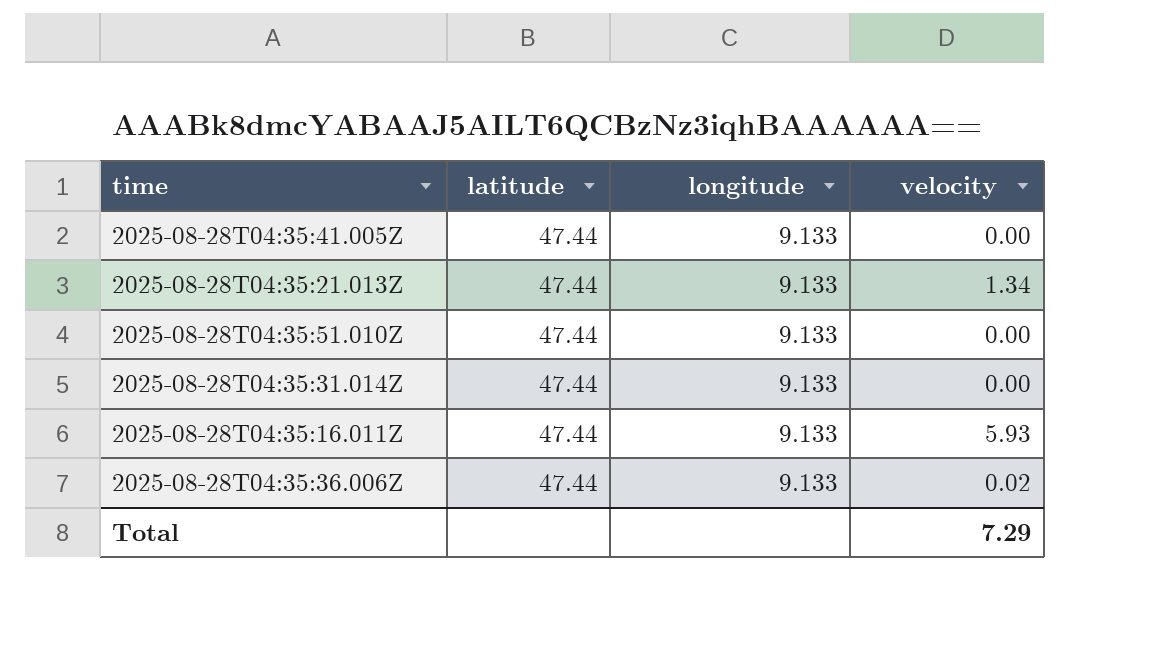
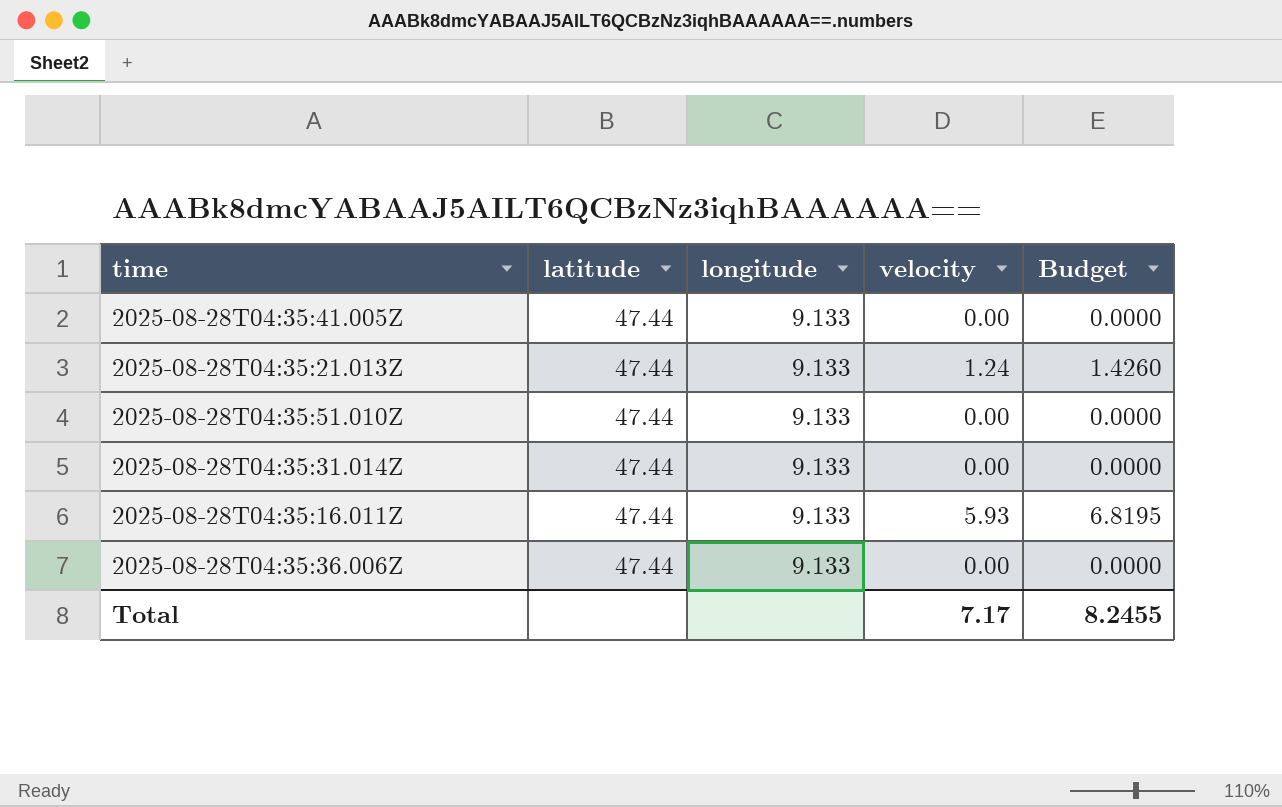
column Budget | formula: none -> [velocity] * 1.15
2025-08-28T04:35:21.013Z | velocity: 1.34 -> 1.24
2025-08-28T04:35:36.006Z | velocity: 0.02 -> 0.00
Total | velocity: 7.29 -> 7.17

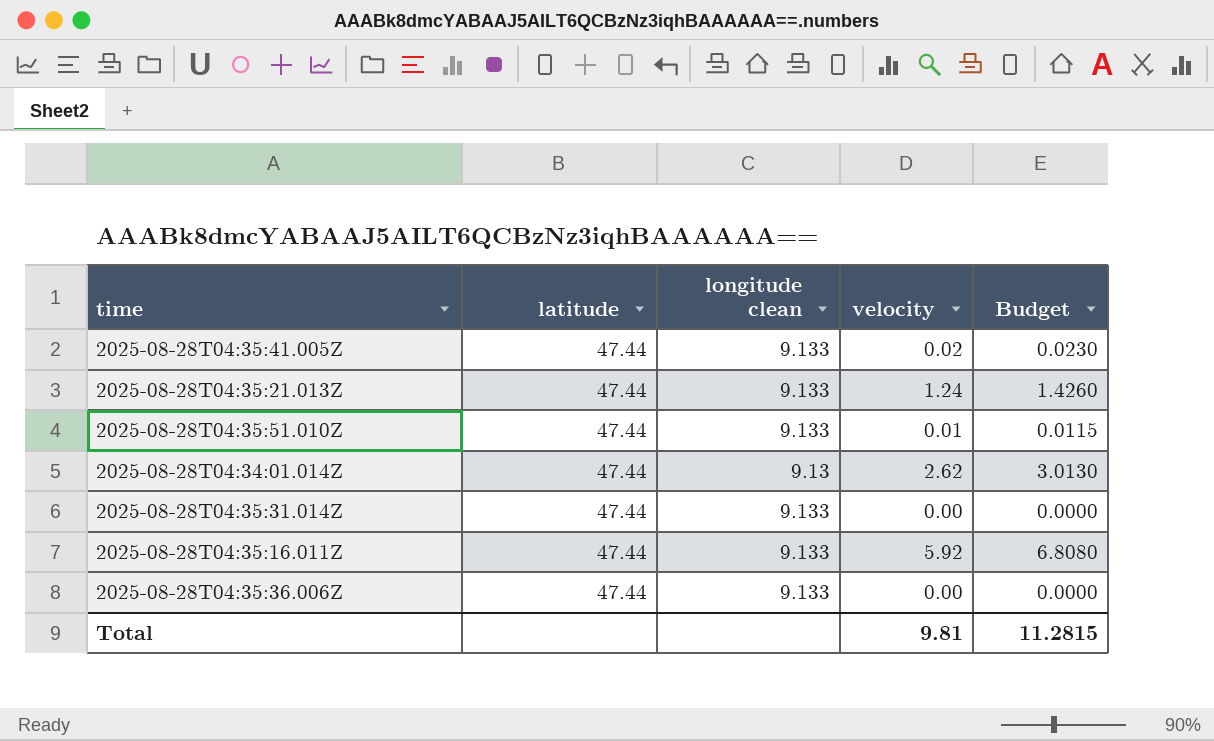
column name: longitude -> longitude clean
2025-08-28T04:35:41.005Z | velocity: 0.00 -> 0.02
2025-08-28T04:35:41.005Z | Budget: 0.0000 -> 0.0230
2025-08-28T04:35:51.010Z | velocity: 0.00 -> 0.01
2025-08-28T04:35:51.010Z | Budget: 0.0000 -> 0.0115
row 2025-08-28T04:34:01.014Z: none -> 47.44 | 9.13 | 2.62 | 3.0130
2025-08-28T04:35:16.011Z | velocity: 5.93 -> 5.92
2025-08-28T04:35:16.011Z | Budget: 6.8195 -> 6.8080
Total | velocity: 7.17 -> 9.81
Total | Budget: 8.2455 -> 11.2815

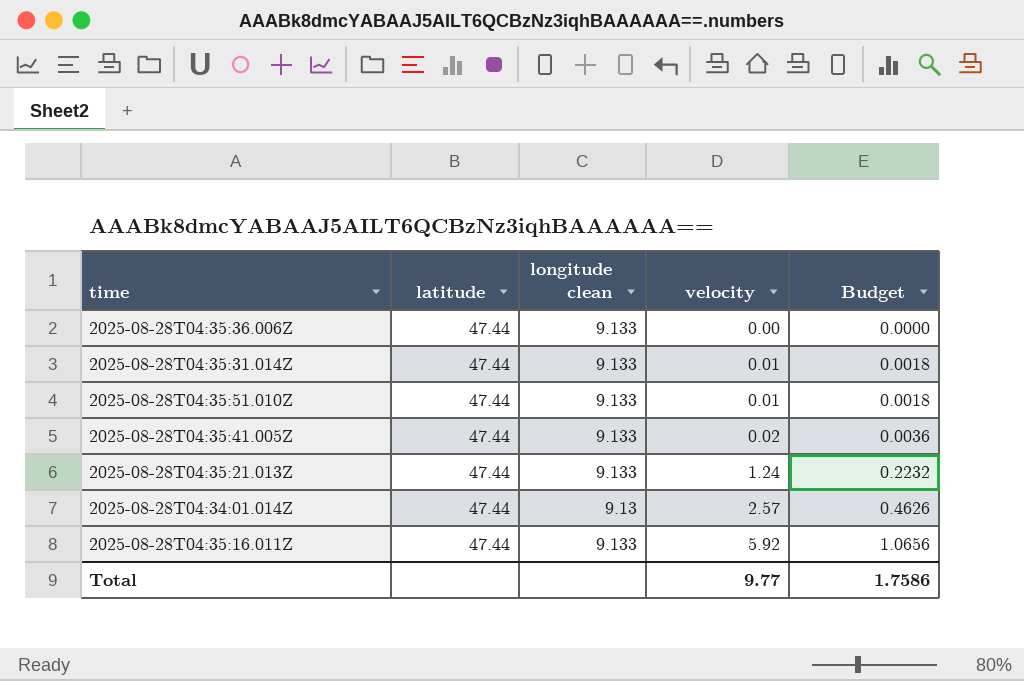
row order: none -> velocity ascending
column Budget | formula: [velocity] * 1.15 -> [velocity] * 0.18
2025-08-28T04:35:31.014Z | velocity: 0.00 -> 0.01
2025-08-28T04:34:01.014Z | velocity: 2.62 -> 2.57
Total | velocity: 9.81 -> 9.77
Total | Budget: 11.2815 -> 1.7586

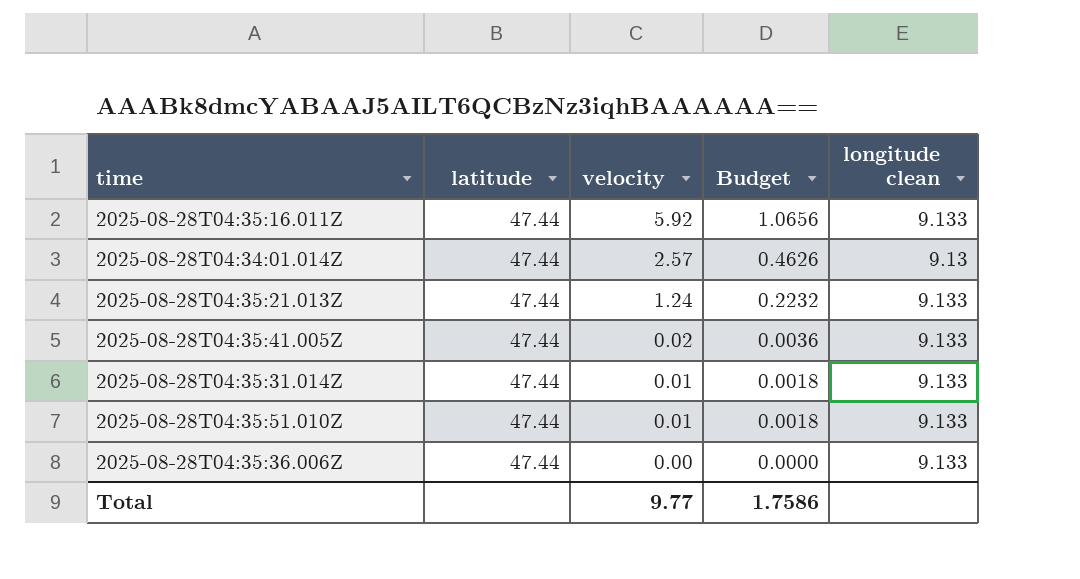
row order: velocity ascending -> velocity descending
column longitude clean | position: 3 -> 5

